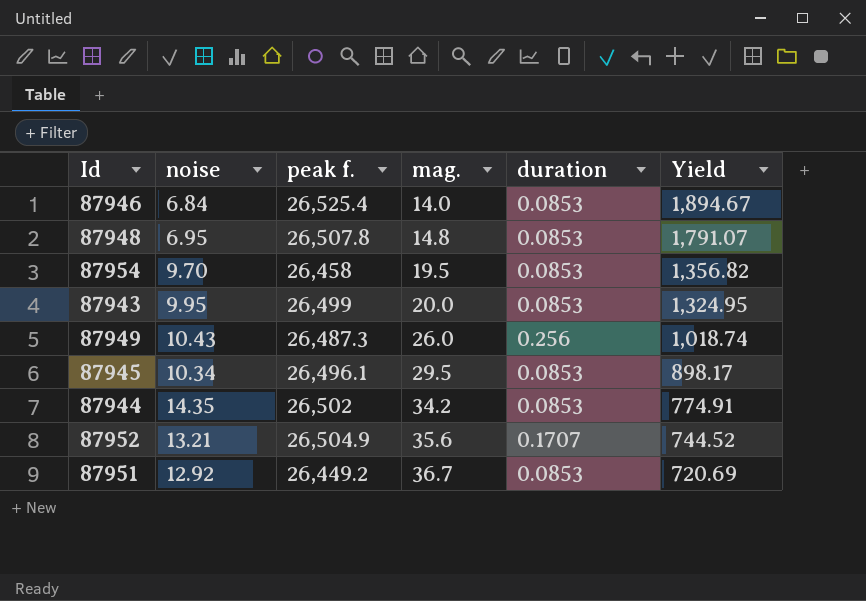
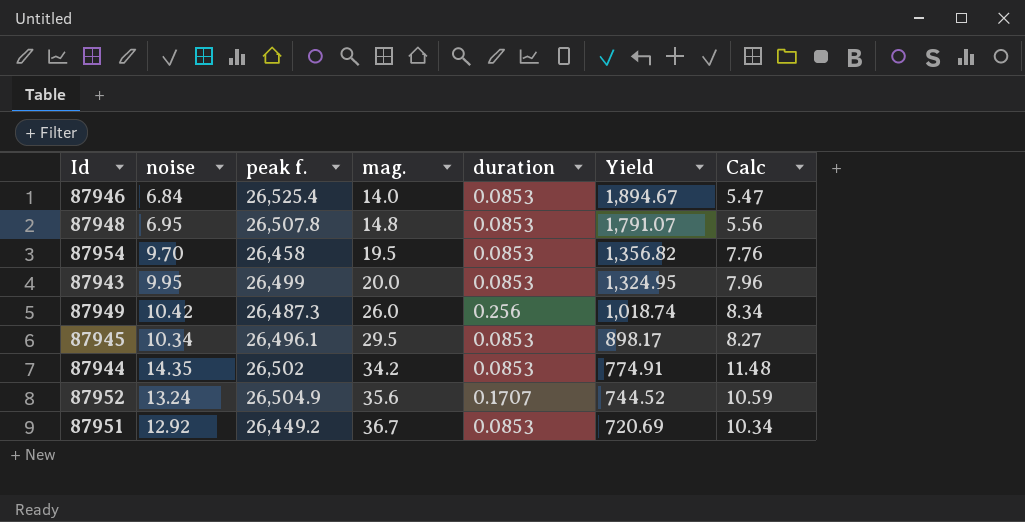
column Calc | formula: none -> [noise] * 0.8
87949 | noise: 10.43 -> 10.42
87952 | noise: 13.21 -> 13.24

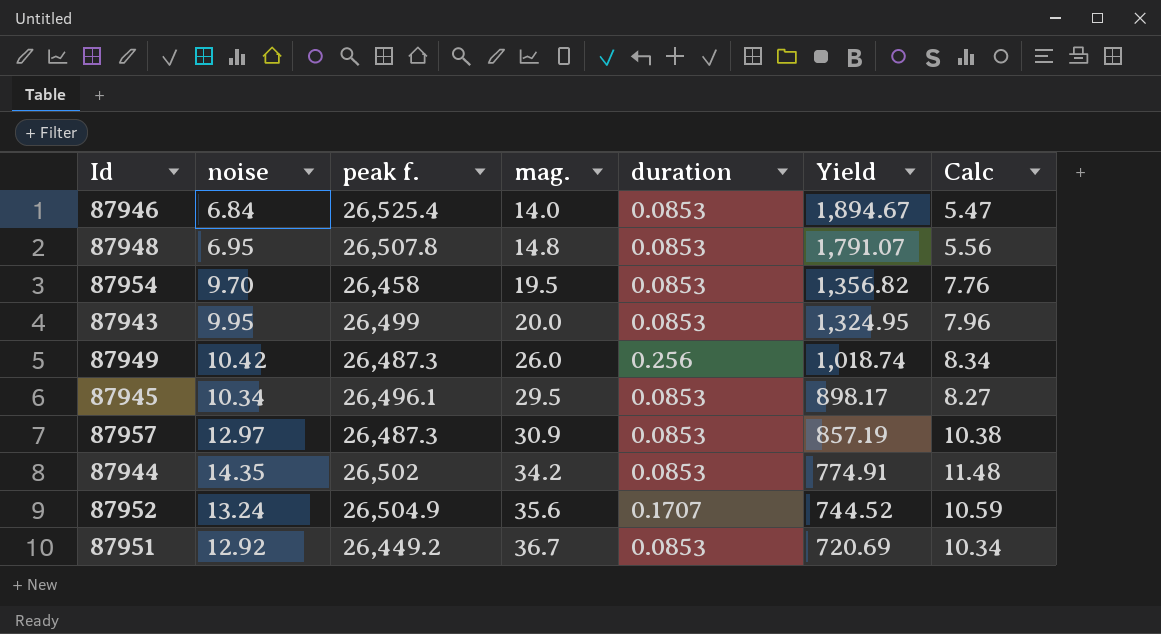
row 87957: none -> 12.97 | 26,487.3 | 30.9 | 0.0853 | 857.19 | 10.38

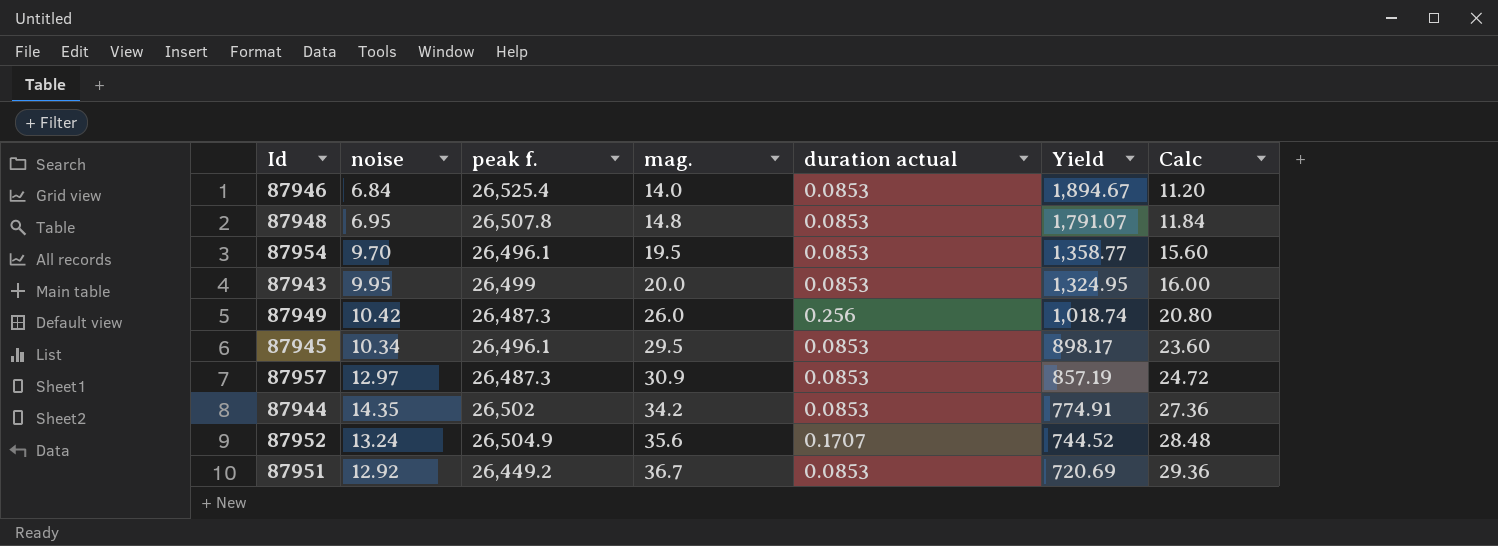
column name: duration -> duration actual
column Calc | formula: [noise] * 0.8 -> [mag.] * 0.8
87954 | peak f.: 26,458 -> 26,496.1
87954 | Yield: 1,356.82 -> 1,358.77

